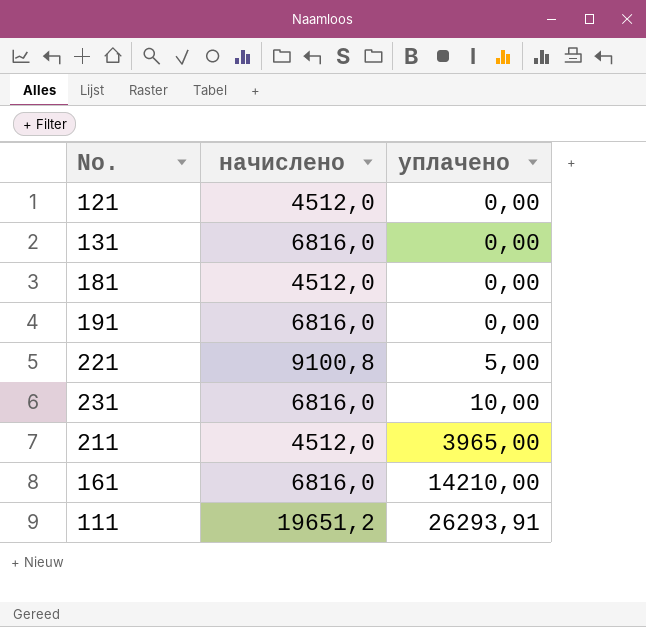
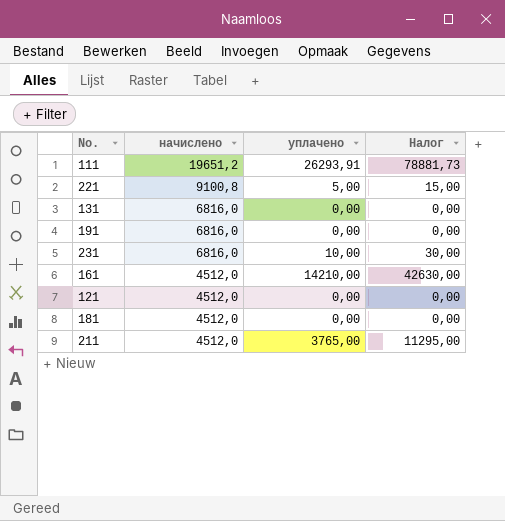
row order: уплачено ascending -> начислено descending
column Налог | formula: none -> [уплачено] * 3
161 | начислено: 6816,0 -> 4512,0
211 | уплачено: 3965,00 -> 3765,00

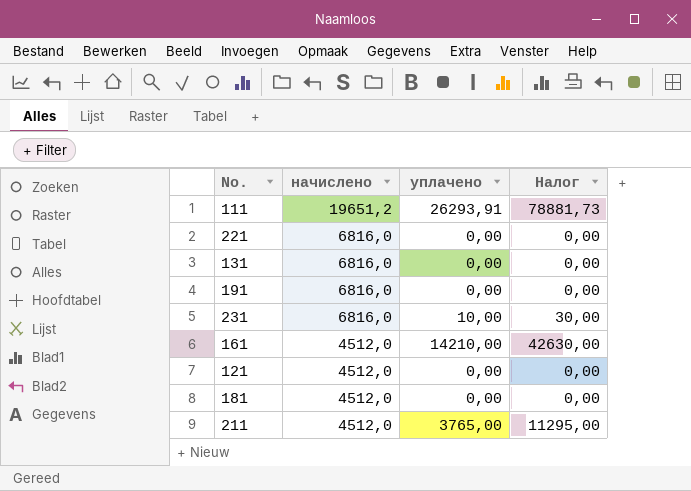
221 | начислено: 9100,8 -> 6816,0
221 | уплачено: 5,00 -> 0,00
221 | Налог: 15,00 -> 0,00

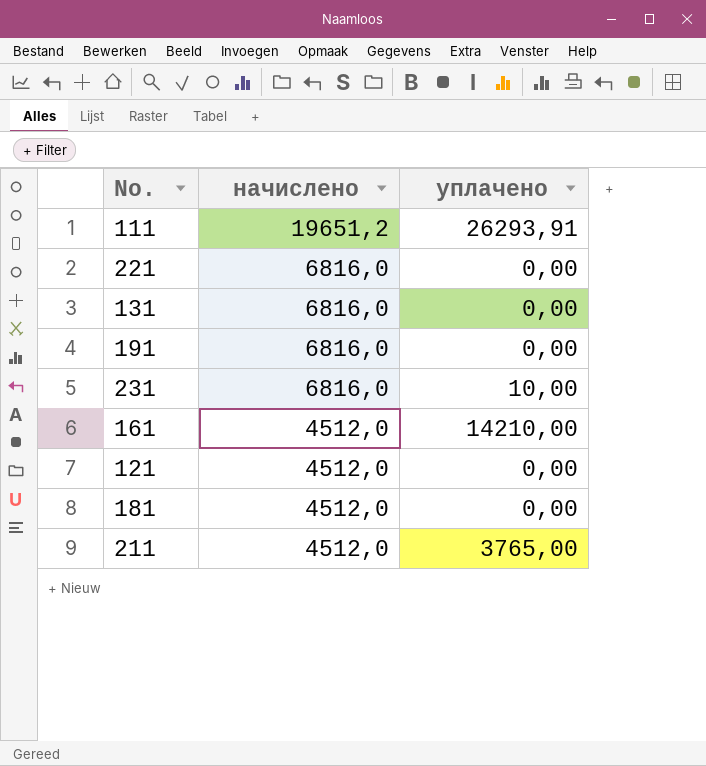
column Налог | formula: [уплачено] * 3 -> none

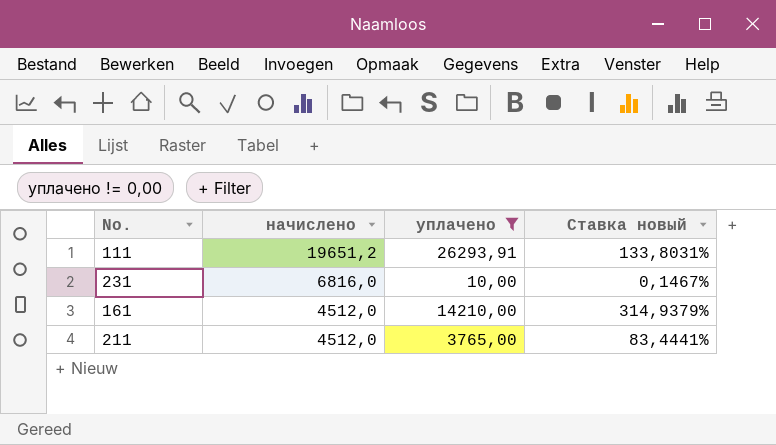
filter: none -> уплачено != 0,00
column Ставка новый | formula: none -> [уплачено] / [начислено]

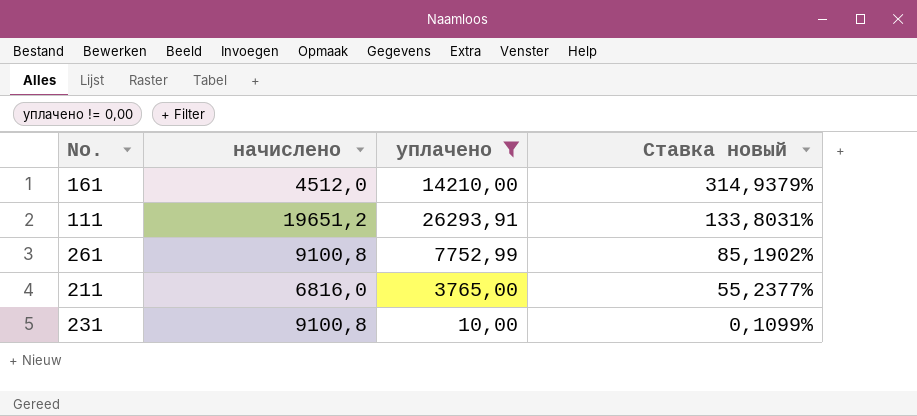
row order: начислено descending -> Ставка новый descending
row 261: none -> 9100,8 | 7752,99 | 85,1902%
211 | начислено: 4512,0 -> 6816,0
211 | Ставка новый: 83,4441% -> 55,2377%
231 | начислено: 6816,0 -> 9100,8
231 | Ставка новый: 0,1467% -> 0,1099%

